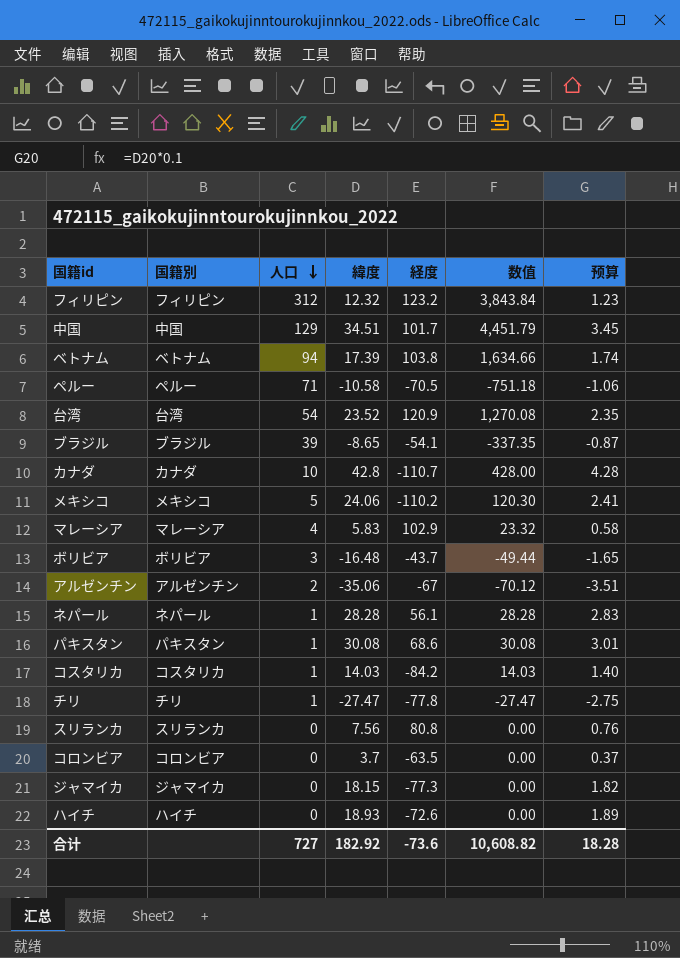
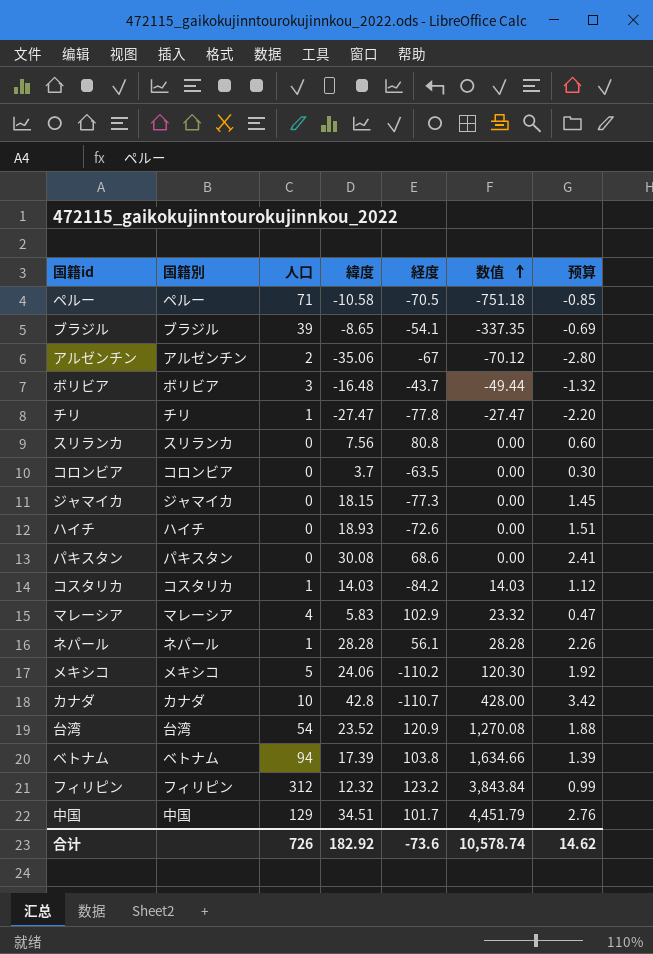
row order: 人口 descending -> 数值 ascending
column 预算 | formula: [緯度] * 0.1 -> [緯度] * 0.08
パキスタン | 人口: 1 -> 0
パキスタン | 数值: 30.08 -> 0.00
合计 | 人口: 727 -> 726
合计 | 数值: 10,608.82 -> 10,578.74
合计 | 预算: 18.28 -> 14.62

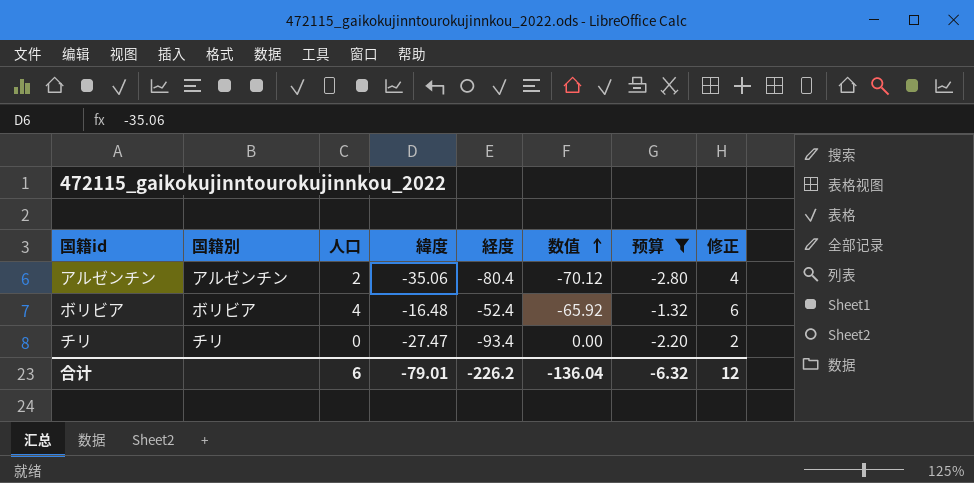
filter: none -> 预算 <= -1.32
column 修正 | formula: none -> [人口] + 2
アルゼンチン | 経度: -67 -> -80.4
ボリビア | 人口: 3 -> 4
ボリビア | 経度: -43.7 -> -52.4
ボリビア | 数值: -49.44 -> -65.92
チリ | 人口: 1 -> 0
チリ | 経度: -77.8 -> -93.4
チリ | 数值: -27.47 -> 0.00
合计 | 人口: 726 -> 6
合计 | 緯度: 182.92 -> -79.01
合计 | 経度: -73.6 -> -226.2
合计 | 数值: 10,578.74 -> -136.04
合计 | 预算: 14.62 -> -6.32

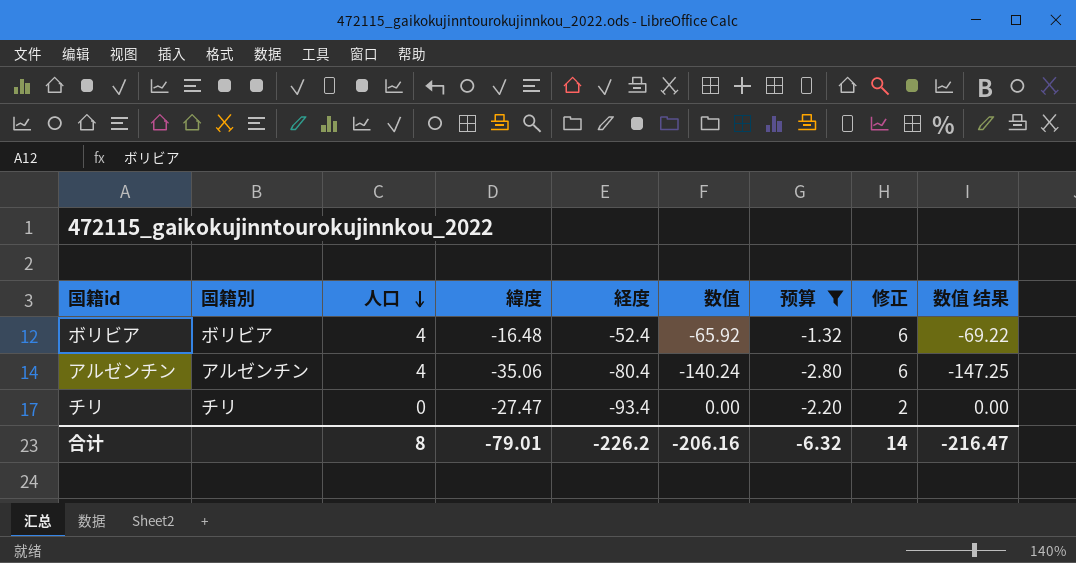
row order: 数值 ascending -> 人口 descending
column 数值 结果 | formula: none -> [数值] * 1.05
アルゼンチン | 人口: 2 -> 4
アルゼンチン | 数值: -70.12 -> -140.24
アルゼンチン | 修正: 4 -> 6
合计 | 人口: 6 -> 8
合计 | 数值: -136.04 -> -206.16
合计 | 修正: 12 -> 14

